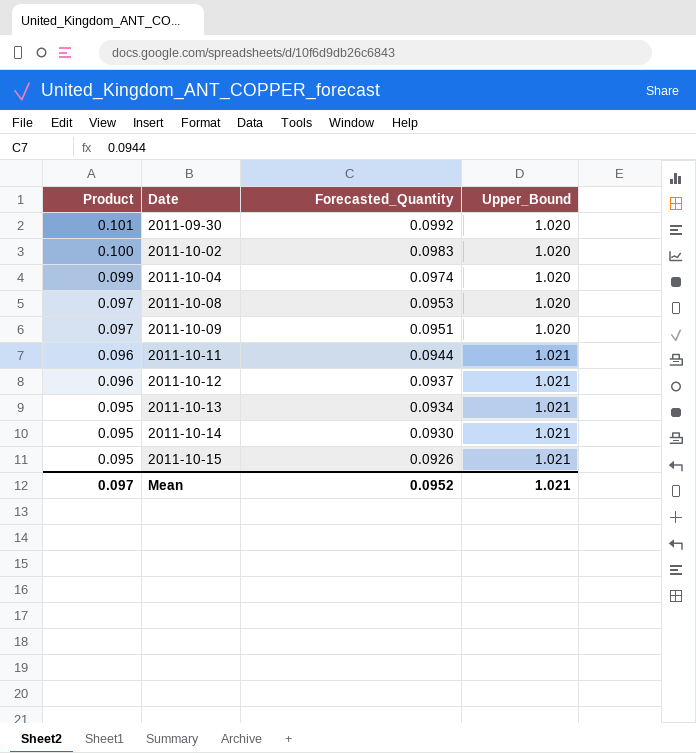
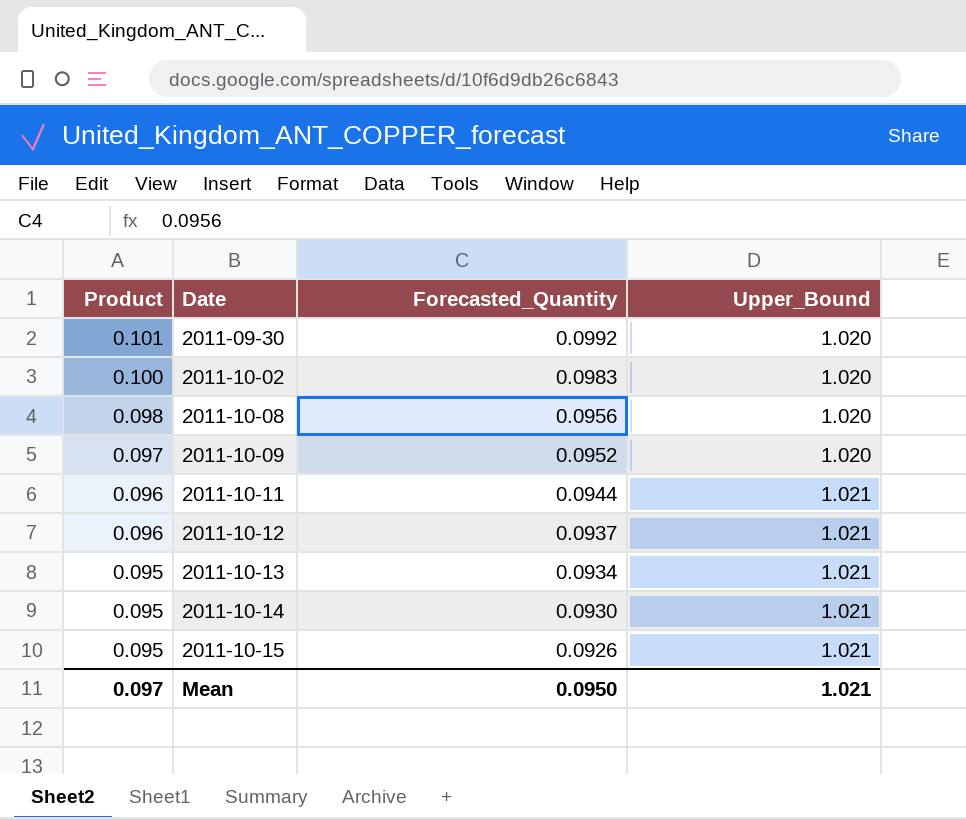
row 2011-10-04: 0.099 | 0.0974 | 1.020 -> none
2011-10-08 | Product: 0.097 -> 0.098
2011-10-08 | Forecasted_Quantity: 0.0953 -> 0.0956
2011-10-09 | Forecasted_Quantity: 0.0951 -> 0.0952
Mean | Forecasted_Quantity: 0.0952 -> 0.0950

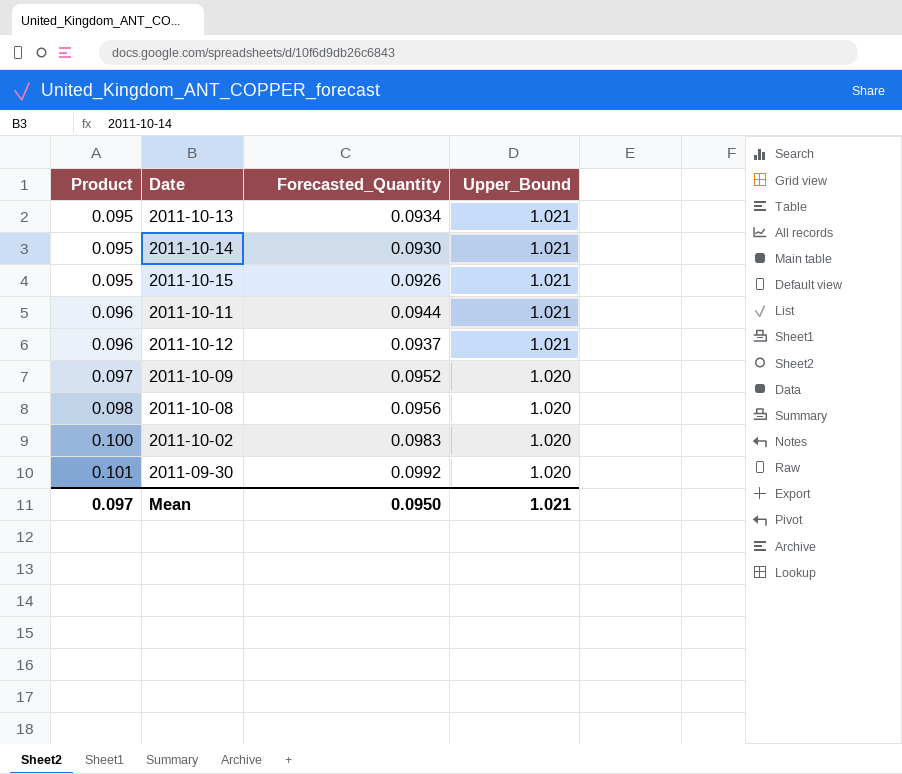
row order: Product descending -> Product ascending

